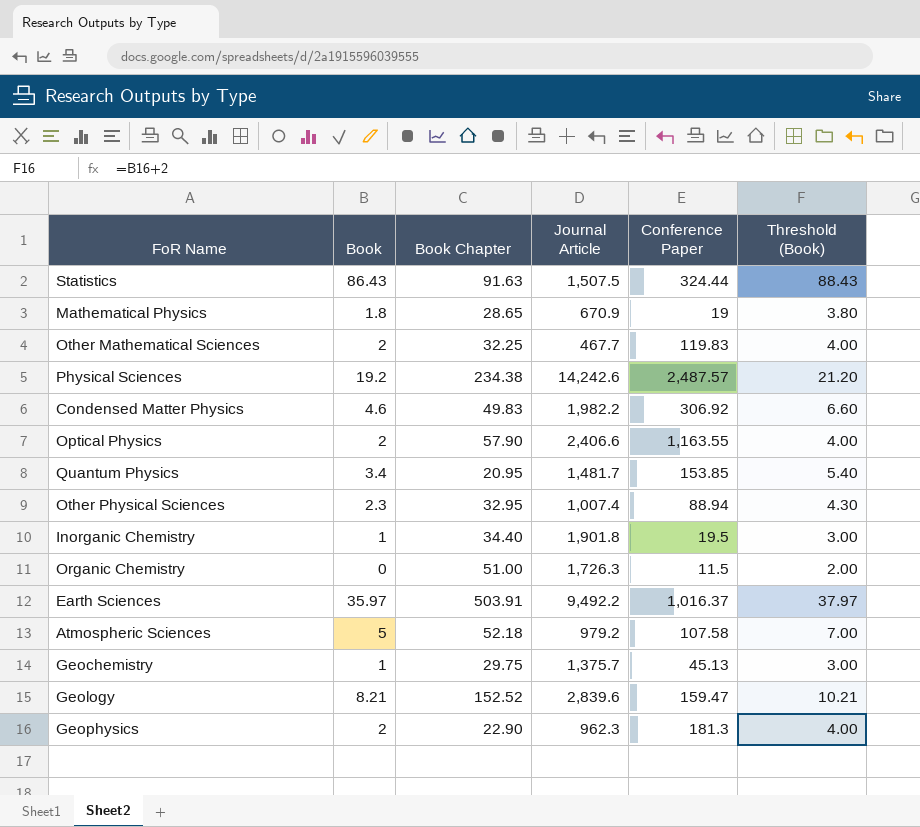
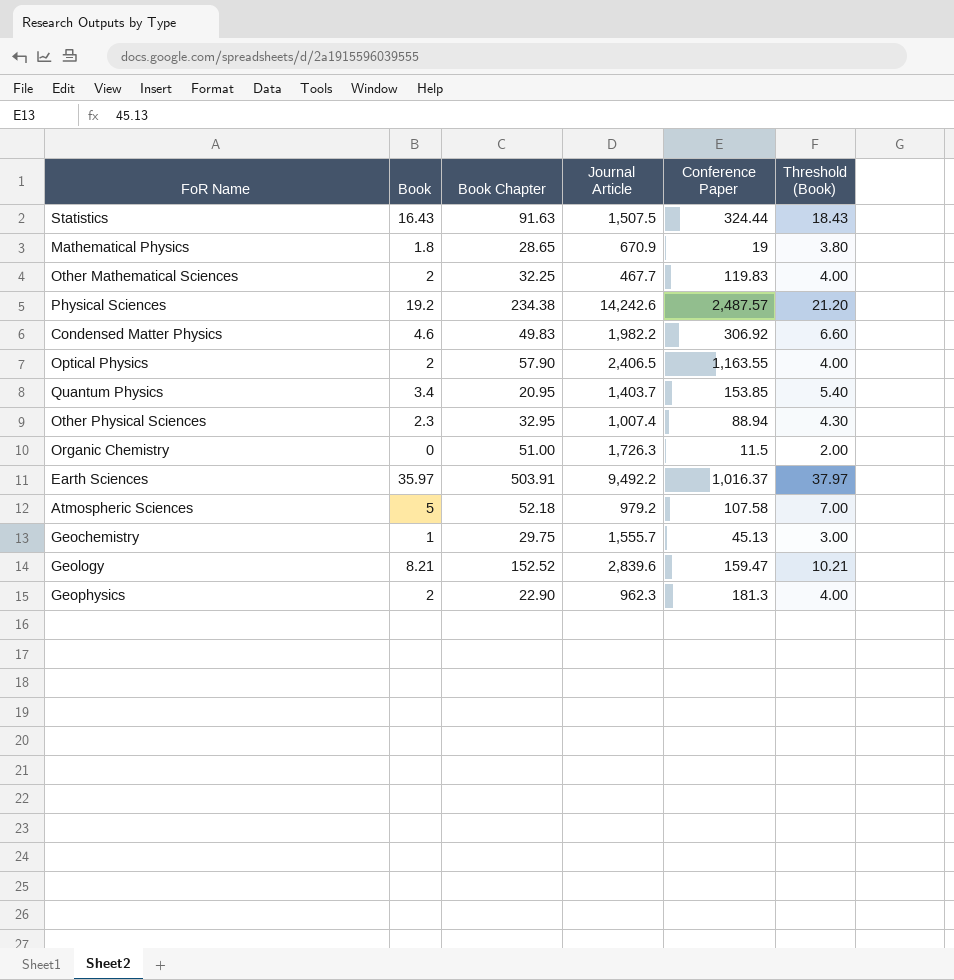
row Inorganic Chemistry: 1 | 34.40 | 1,901.8 | 19.5 | 3.00 -> none
Statistics | Book: 86.43 -> 16.43
Statistics | Threshold (Book): 88.43 -> 18.43
Optical Physics | Journal Article: 2,406.6 -> 2,406.5
Quantum Physics | Journal Article: 1,481.7 -> 1,403.7
Geochemistry | Journal Article: 1,375.7 -> 1,555.7

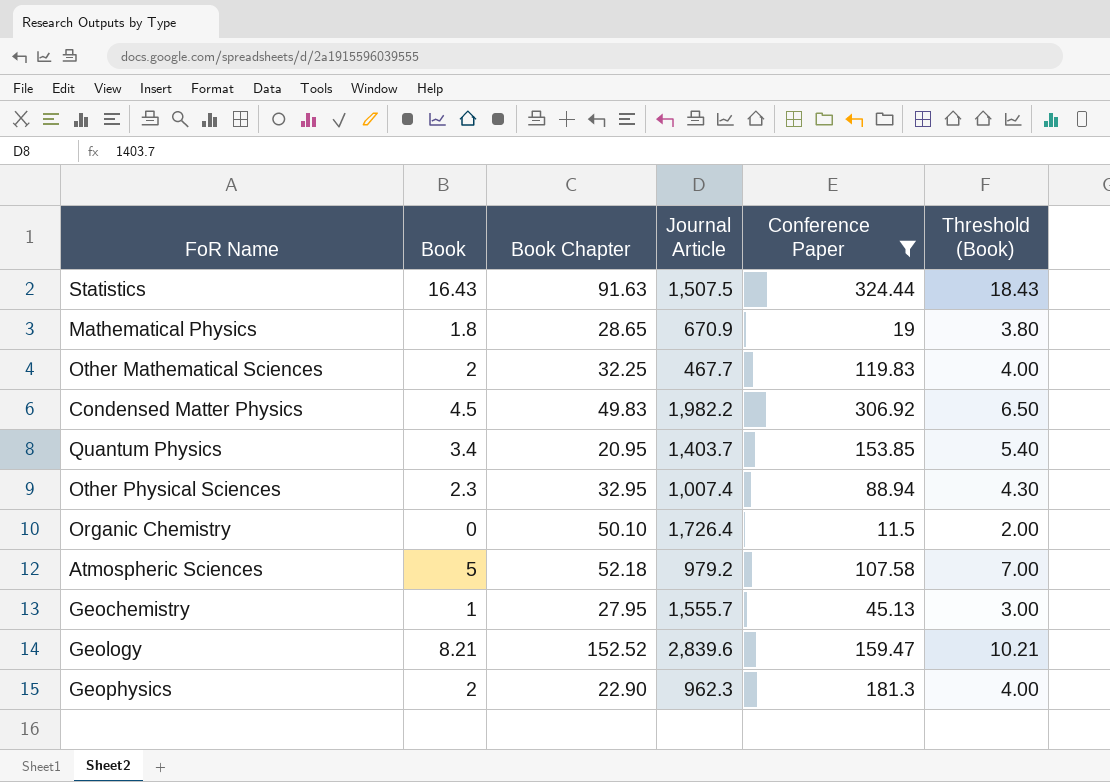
filter: none -> Conference Paper <= 324.44
Condensed Matter Physics | Book: 4.6 -> 4.5
Condensed Matter Physics | Threshold (Book): 6.60 -> 6.50
Organic Chemistry | Book Chapter: 51.00 -> 50.10
Organic Chemistry | Journal Article: 1,726.3 -> 1,726.4
Geochemistry | Book Chapter: 29.75 -> 27.95

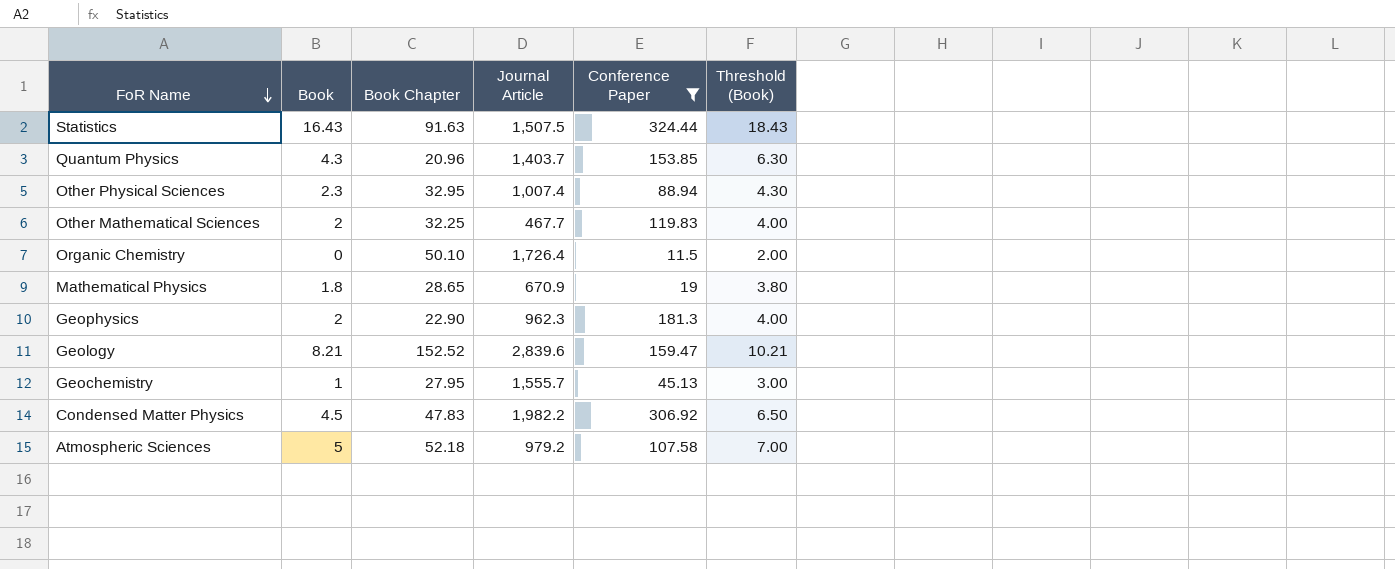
row order: none -> FoR Name descending
Quantum Physics | Book: 3.4 -> 4.3
Quantum Physics | Book Chapter: 20.95 -> 20.96
Quantum Physics | Threshold (Book): 5.40 -> 6.30
Condensed Matter Physics | Book Chapter: 49.83 -> 47.83

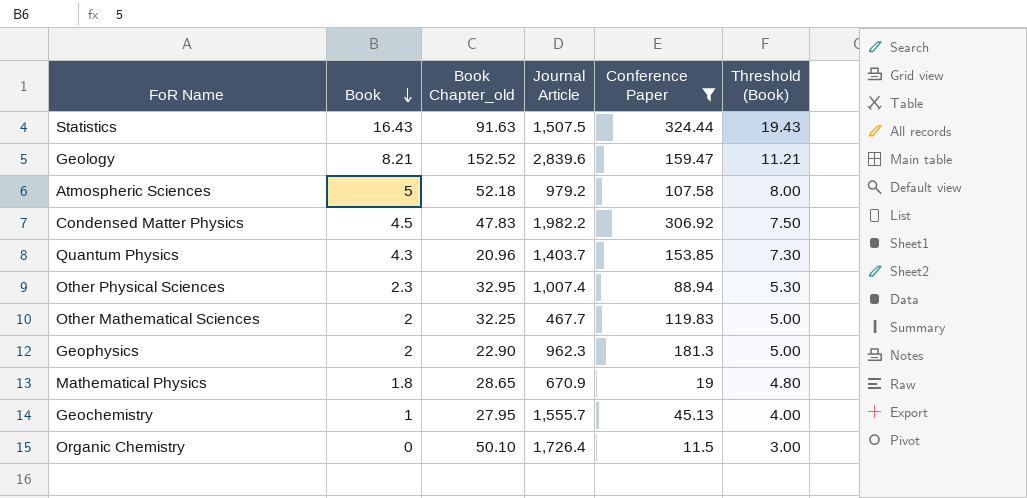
row order: FoR Name descending -> Book descending
column name: Book Chapter -> Book Chapter_old
column Threshold (Book) | formula: [Book] + 2 -> [Book] + 3

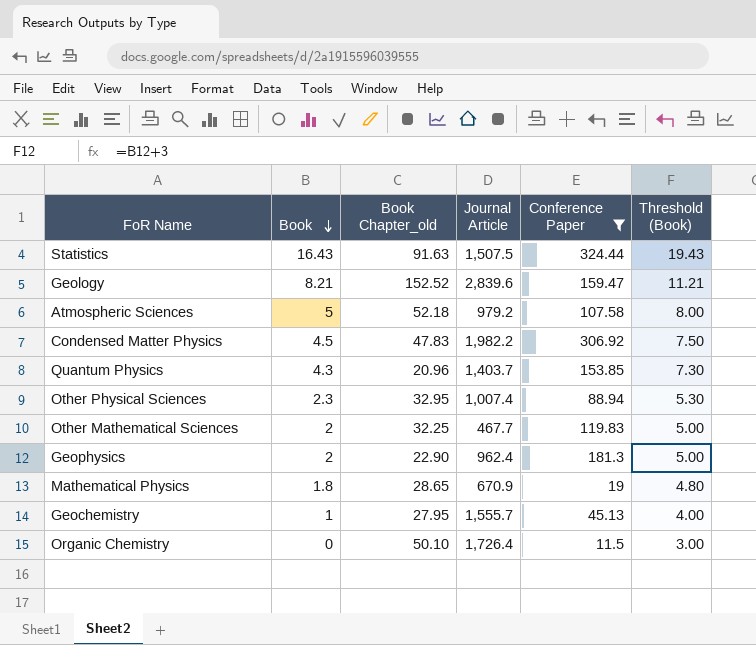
Geophysics | Journal Article: 962.3 -> 962.4

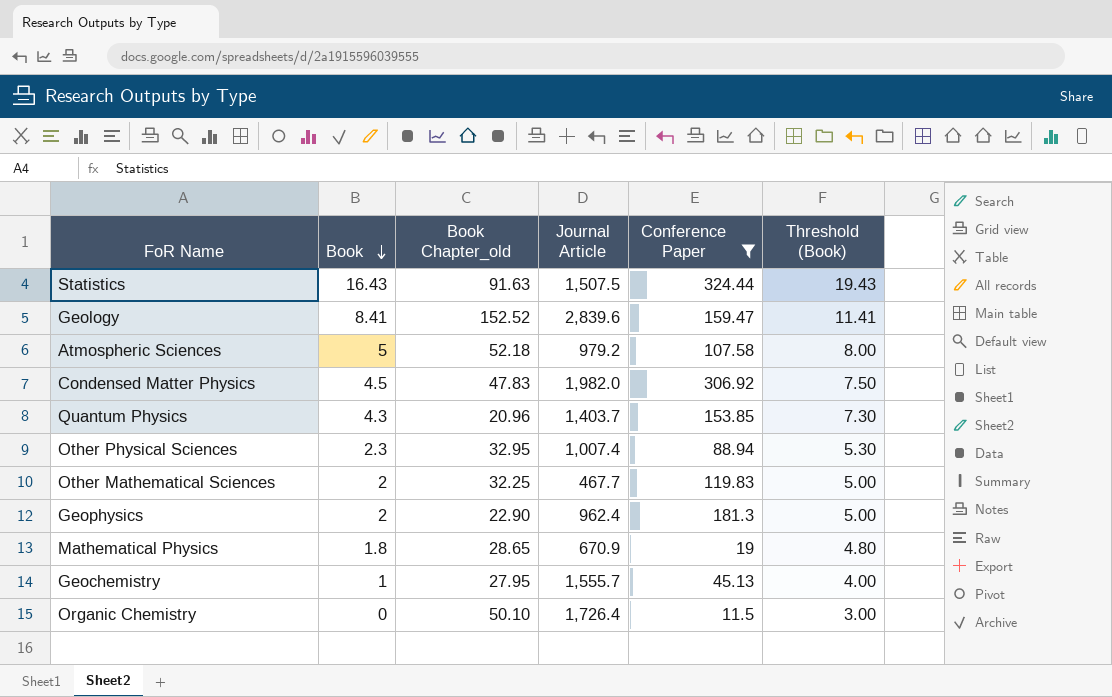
Geology | Book: 8.21 -> 8.41
Geology | Threshold (Book): 11.21 -> 11.41
Condensed Matter Physics | Journal Article: 1,982.2 -> 1,982.0

